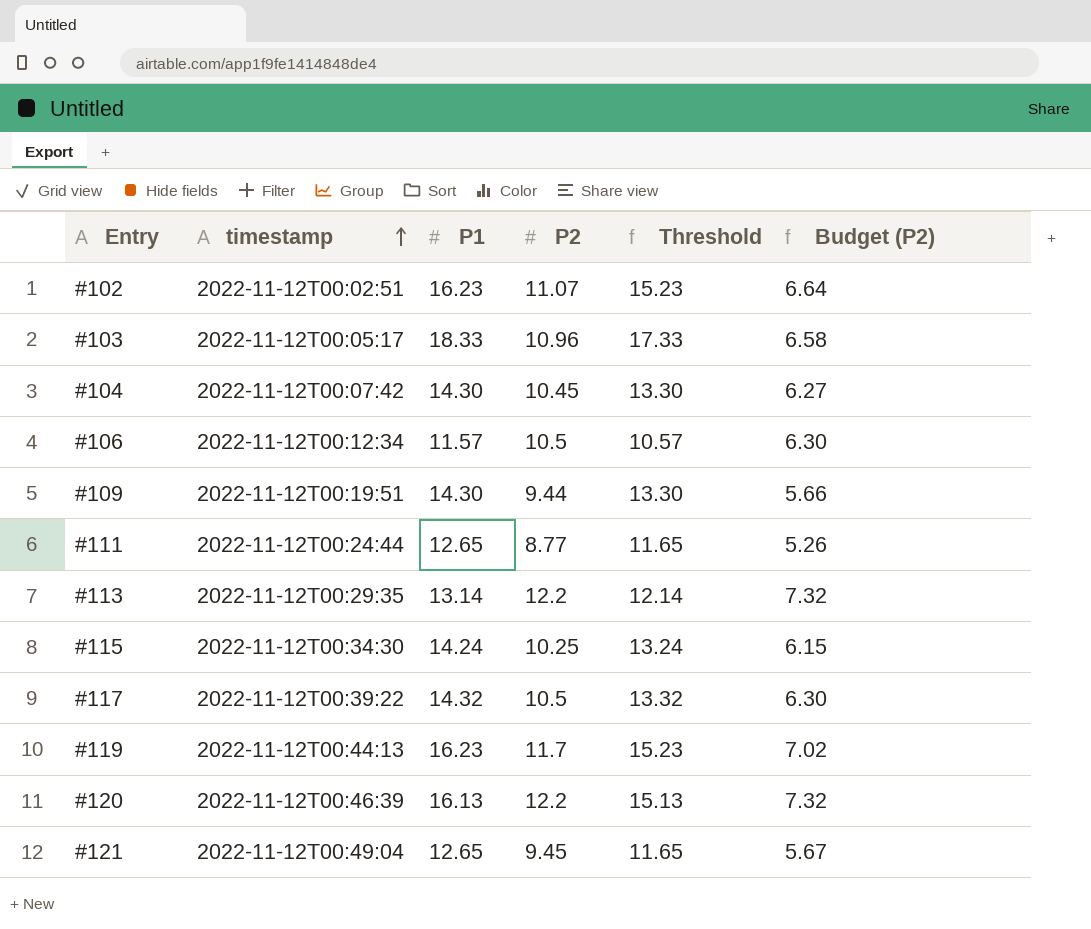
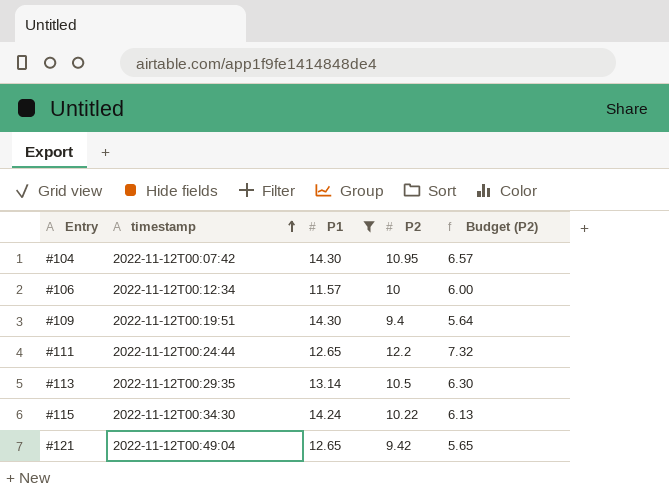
filter: none -> P1 <= 14.30
column Threshold | formula: [P1] - 1 -> none
#104 | P2: 10.45 -> 10.95
#104 | Budget (P2): 6.27 -> 6.57
#106 | P2: 10.5 -> 10
#106 | Budget (P2): 6.30 -> 6.00
#109 | P2: 9.44 -> 9.4
#109 | Budget (P2): 5.66 -> 5.64
#111 | P2: 8.77 -> 12.2
#111 | Budget (P2): 5.26 -> 7.32
#113 | P2: 12.2 -> 10.5
#113 | Budget (P2): 7.32 -> 6.30
#115 | P2: 10.25 -> 10.22
#115 | Budget (P2): 6.15 -> 6.13
#121 | P2: 9.45 -> 9.42
#121 | Budget (P2): 5.67 -> 5.65

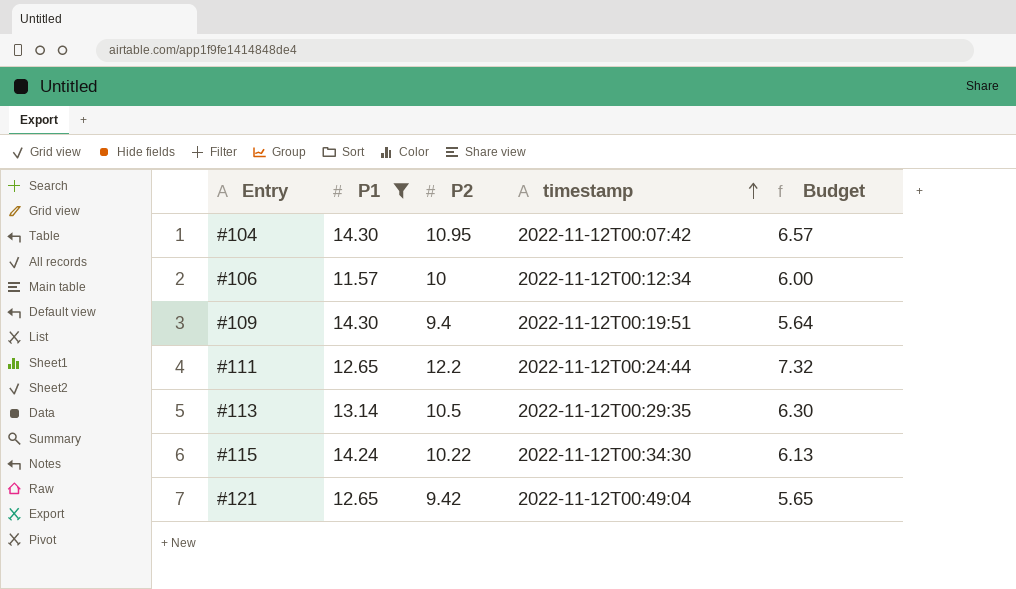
column timestamp | position: 2 -> 4
column name: Budget (P2) -> Budget

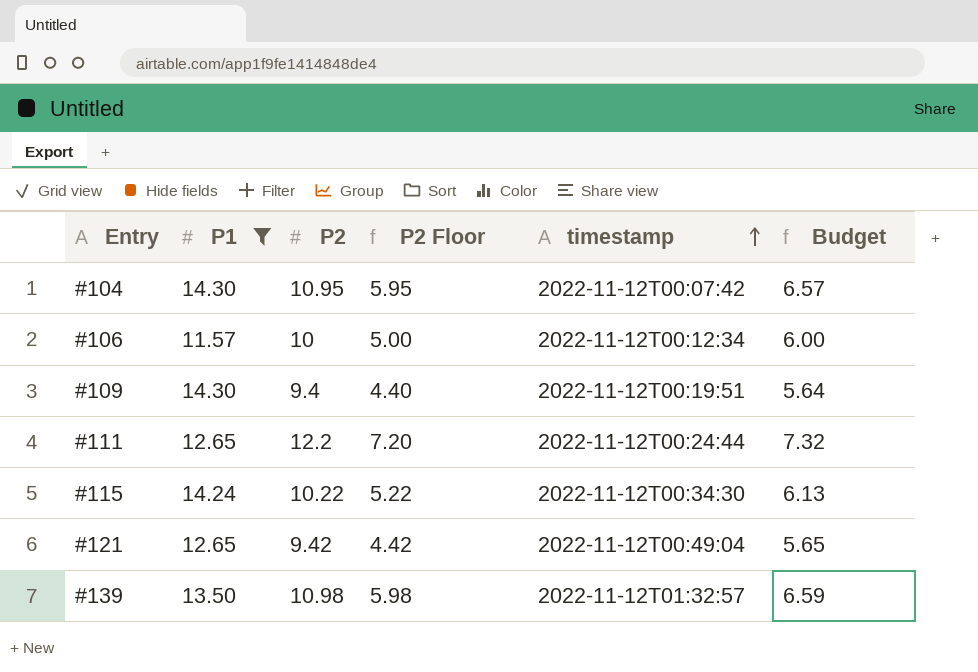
column P2 Floor | formula: none -> [P2] - 5
row #113: 13.14 | 10.5 | 2022-11-12T00:29:35 | 6.30 -> none
row #139: none -> 13.50 | 10.98 | 5.98 | 2022-11-12T01:32:57 | 6.59

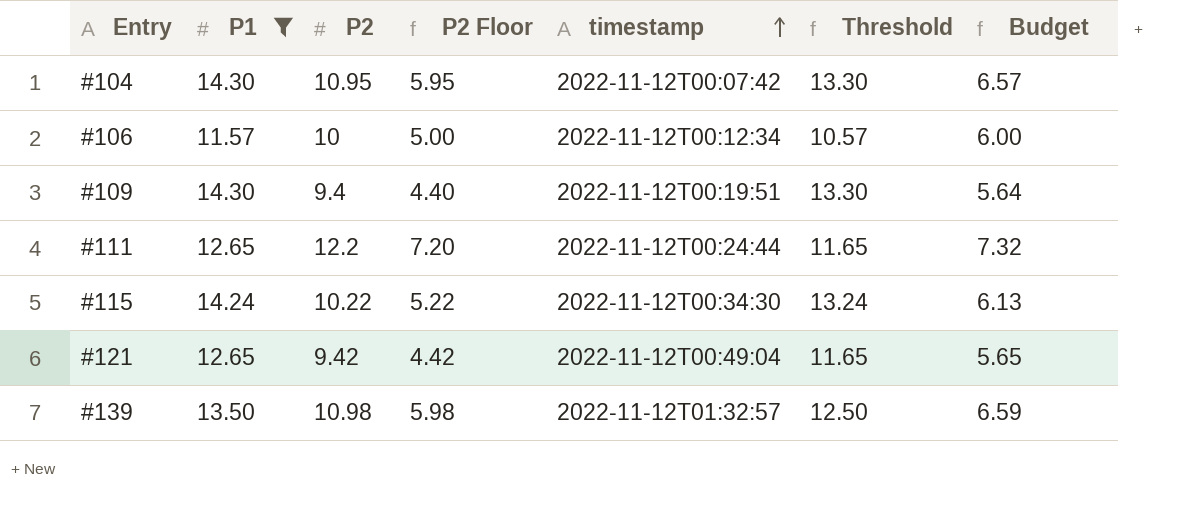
column Threshold | formula: none -> [P1] - 1

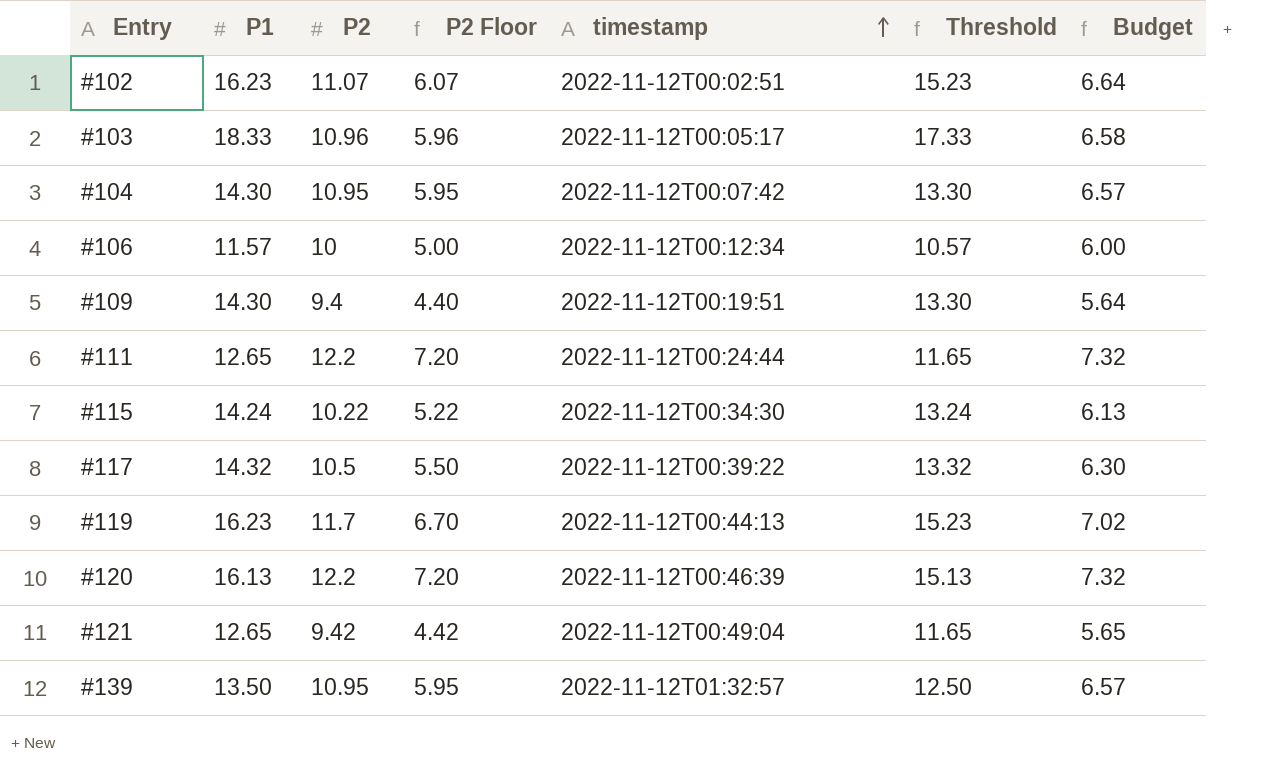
filter: P1 <= 14.30 -> none
#139 | P2: 10.98 -> 10.95
#139 | P2 Floor: 5.98 -> 5.95
#139 | Budget: 6.59 -> 6.57

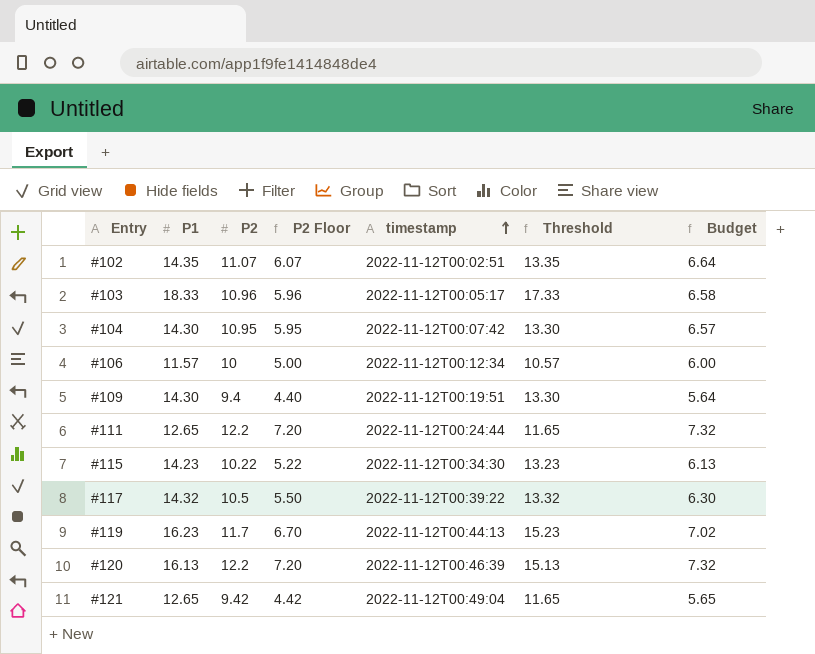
row #139: 13.50 | 10.95 | 5.95 | 2022-11-12T01:32:57 | 12.50 | 6.57 -> none
#102 | P1: 16.23 -> 14.35
#102 | Threshold: 15.23 -> 13.35
#115 | P1: 14.24 -> 14.23
#115 | Threshold: 13.24 -> 13.23

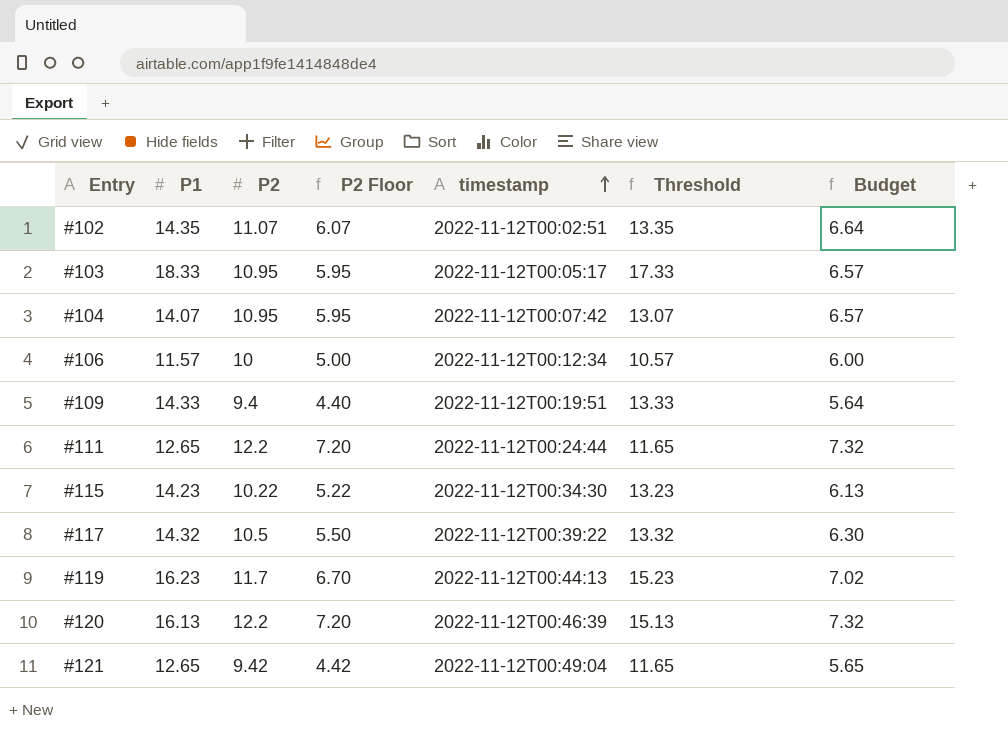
#103 | P2: 10.96 -> 10.95
#103 | P2 Floor: 5.96 -> 5.95
#103 | Budget: 6.58 -> 6.57
#104 | P1: 14.30 -> 14.07
#104 | Threshold: 13.30 -> 13.07
#109 | P1: 14.30 -> 14.33
#109 | Threshold: 13.30 -> 13.33

